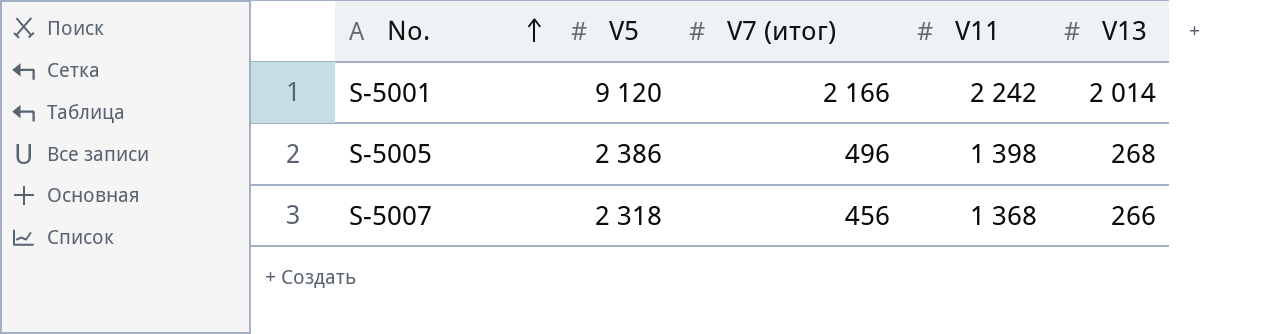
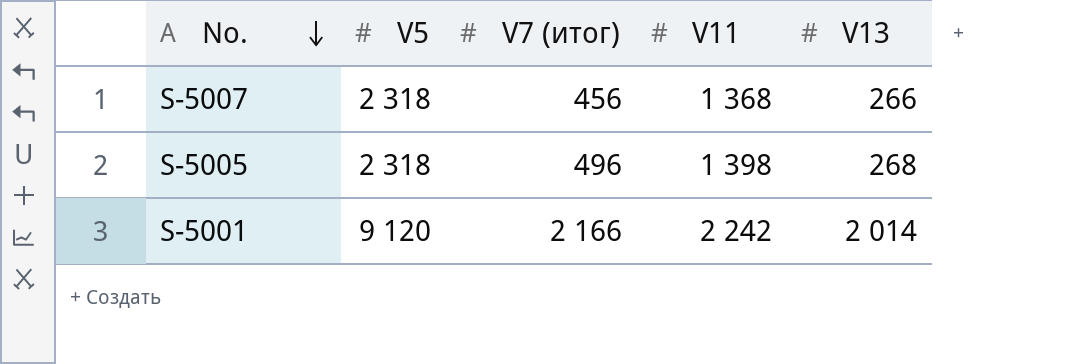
row order: No. ascending -> No. descending
S-5005 | V5: 2 386 -> 2 318

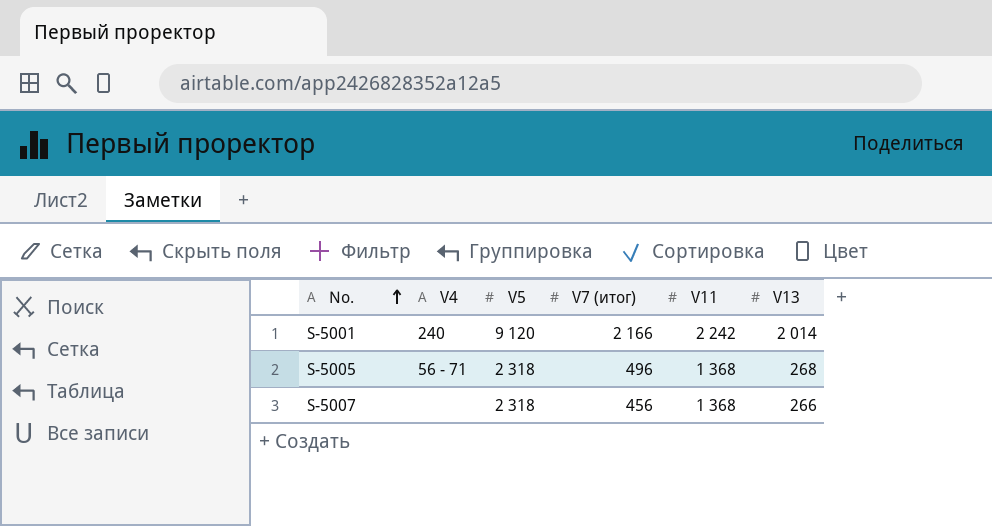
row order: No. descending -> No. ascending
column V4 | position: none -> 2
S-5005 | V11: 1 398 -> 1 368

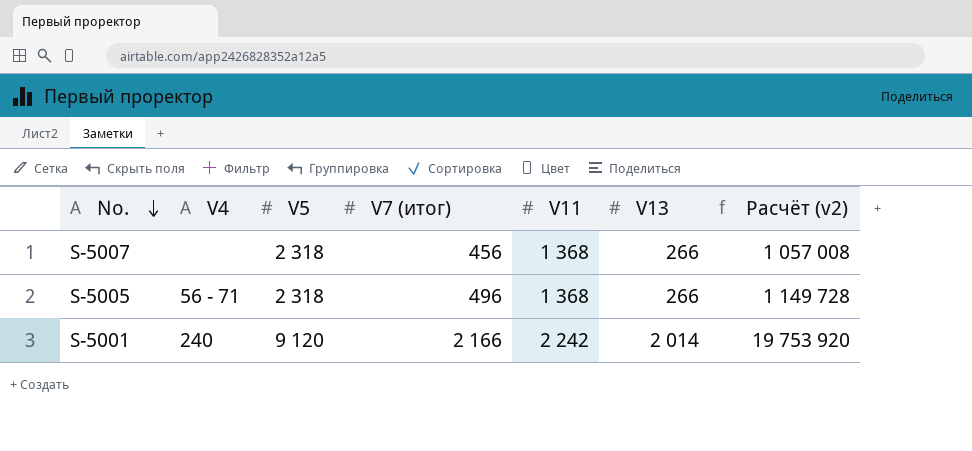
row order: No. ascending -> No. descending
column Расчёт (v2) | formula: none -> [V5] * [V7 (итог)]
S-5005 | V13: 268 -> 266

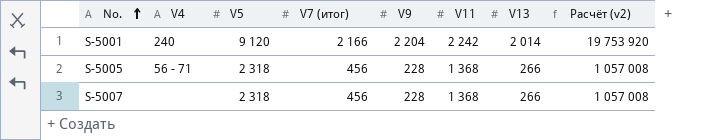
row order: No. descending -> No. ascending
column V9 | position: none -> 5
S-5005 | V7 (итог): 496 -> 456
S-5005 | Расчёт (v2): 1 149 728 -> 1 057 008

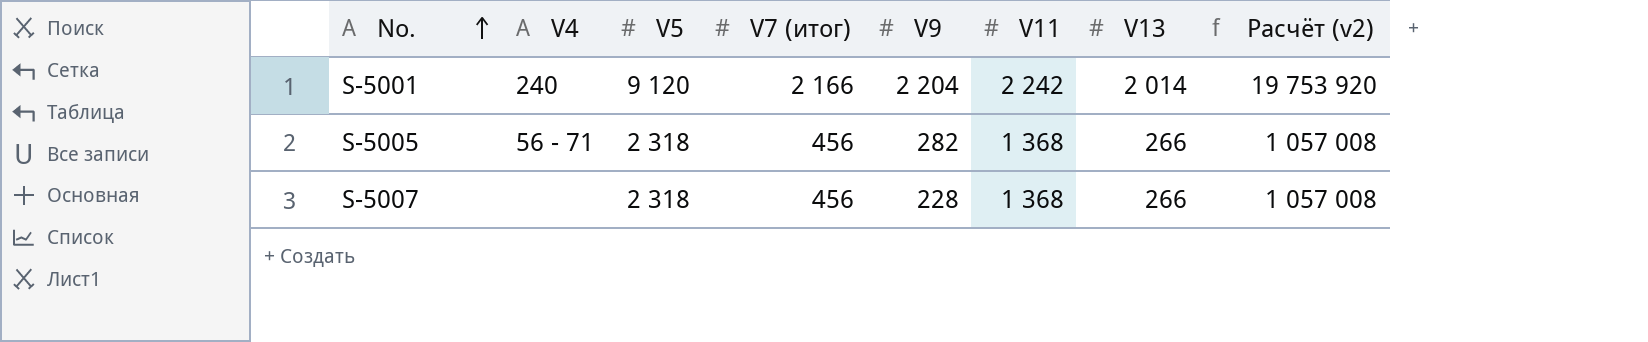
S-5005 | V9: 228 -> 282

